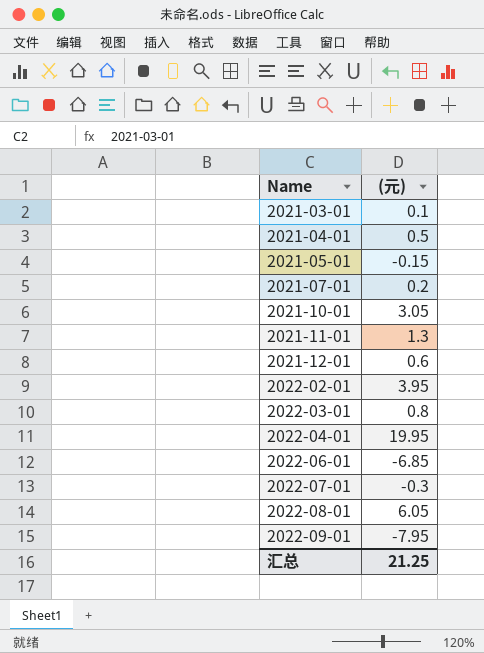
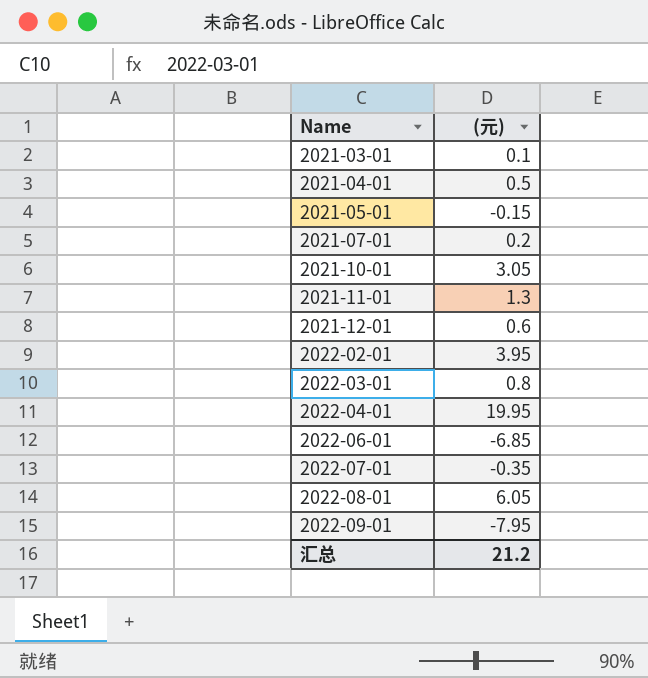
2022-07-01 | (元): -0.3 -> -0.35
汇总 | (元): 21.25 -> 21.2

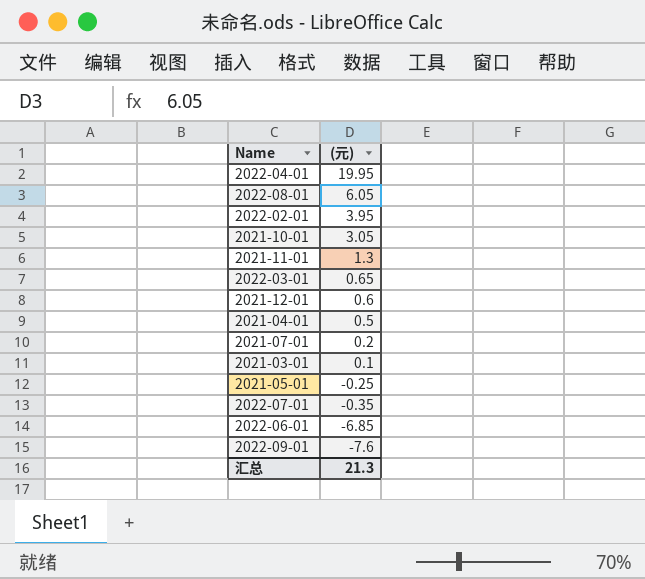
row order: Name ascending -> (元) descending
2022-03-01 | (元): 0.8 -> 0.65
2021-05-01 | (元): -0.15 -> -0.25
2022-09-01 | (元): -7.95 -> -7.6
汇总 | (元): 21.2 -> 21.3

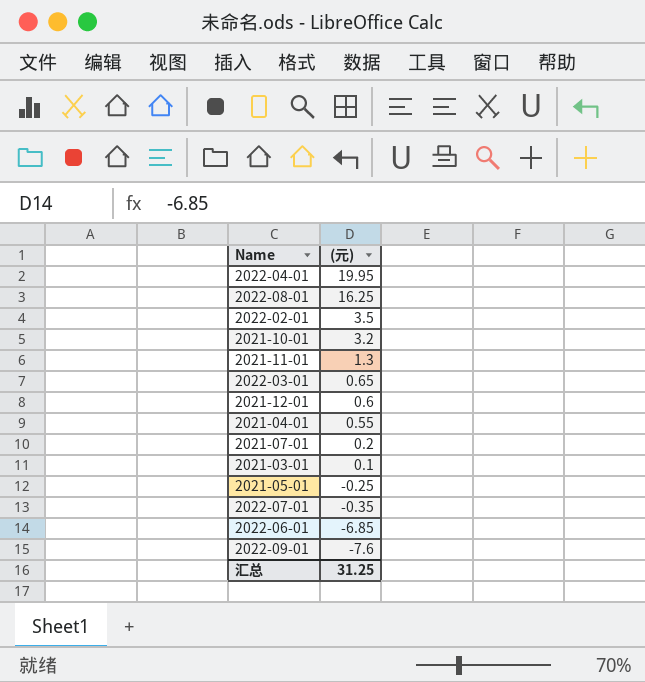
2022-08-01 | (元): 6.05 -> 16.25
2022-02-01 | (元): 3.95 -> 3.5
2021-10-01 | (元): 3.05 -> 3.2
2021-04-01 | (元): 0.5 -> 0.55
汇总 | (元): 21.3 -> 31.25

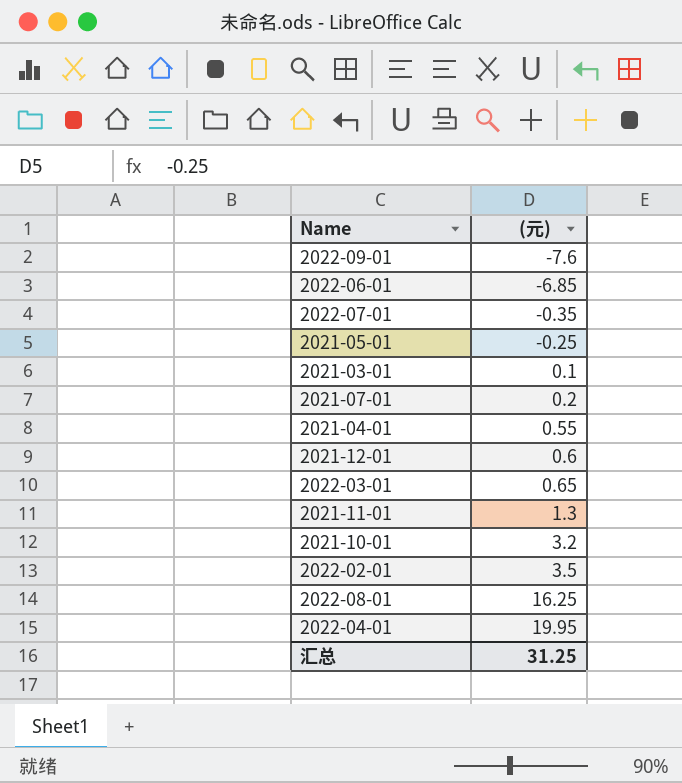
row order: (元) descending -> (元) ascending

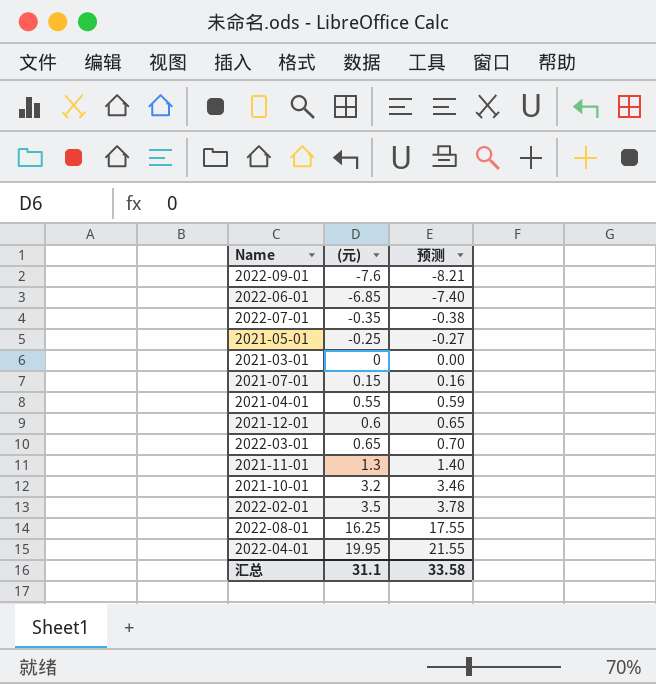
column 预测 | formula: none -> [(元)] * 1.08
2021-03-01 | (元): 0.1 -> 0
2021-07-01 | (元): 0.2 -> 0.15
汇总 | (元): 31.25 -> 31.1

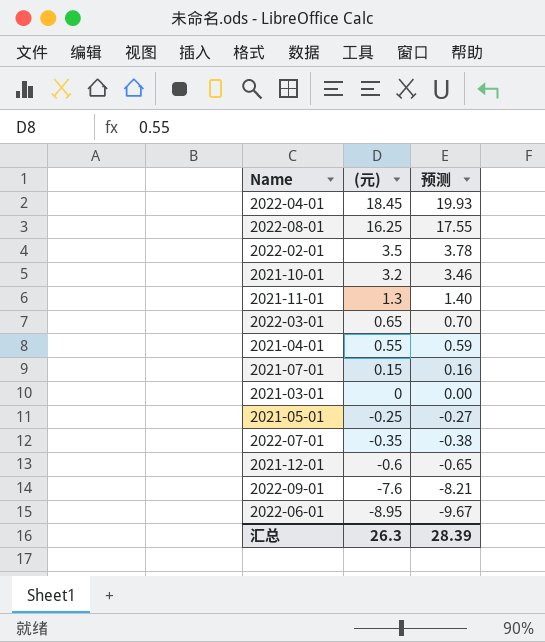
row order: (元) ascending -> (元) descending
2022-04-01 | (元): 19.95 -> 18.45
2022-04-01 | 预测: 21.55 -> 19.93
2021-12-01 | (元): 0.6 -> -0.6
2021-12-01 | 预测: 0.65 -> -0.65
2022-06-01 | (元): -6.85 -> -8.95
2022-06-01 | 预测: -7.40 -> -9.67
汇总 | (元): 31.1 -> 26.3
汇总 | 预测: 33.58 -> 28.39

